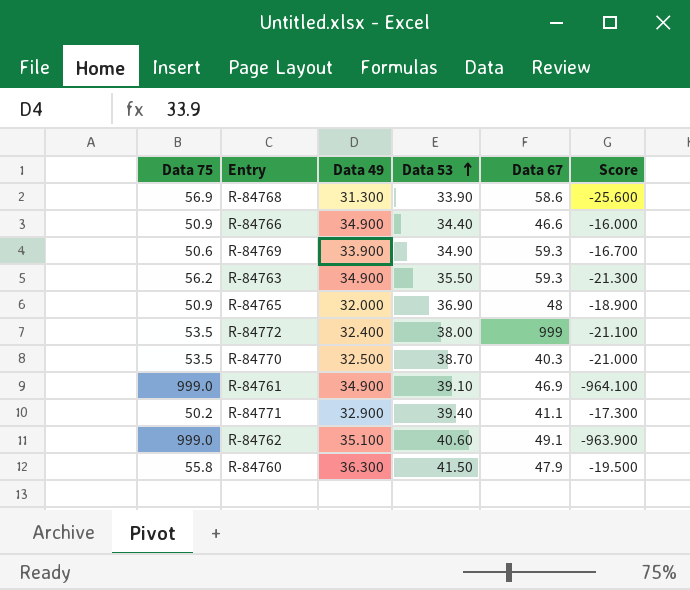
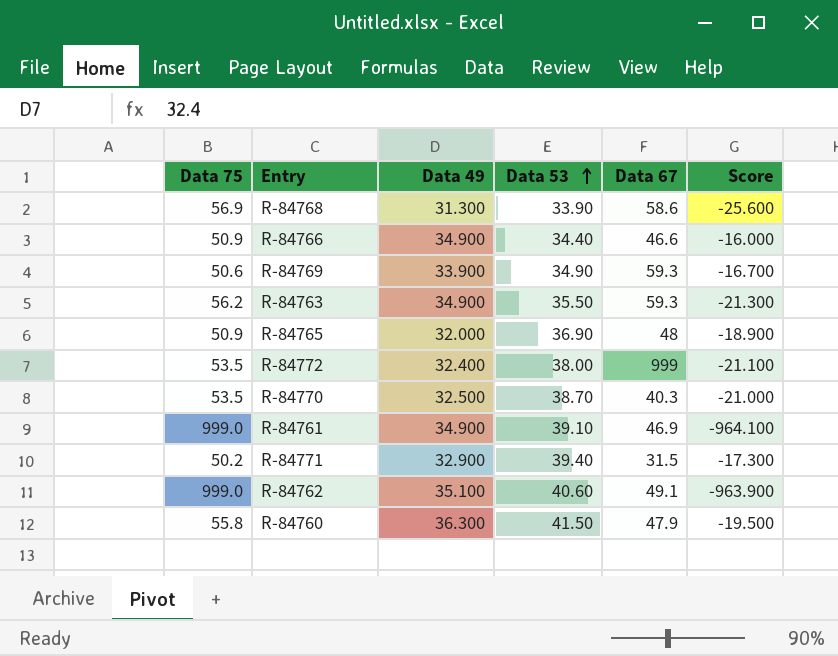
R-84771 | Data 67: 41.1 -> 31.5

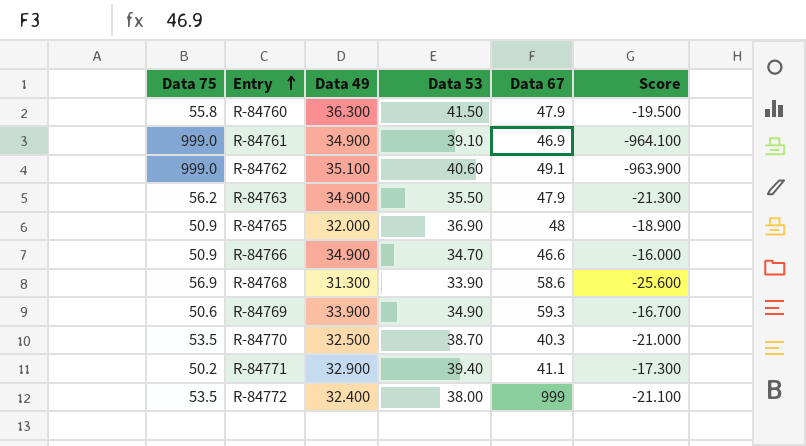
row order: Data 53 ascending -> Entry ascending
R-84763 | Data 67: 59.3 -> 47.9
R-84766 | Data 53: 34.40 -> 34.70
R-84771 | Data 67: 31.5 -> 41.1

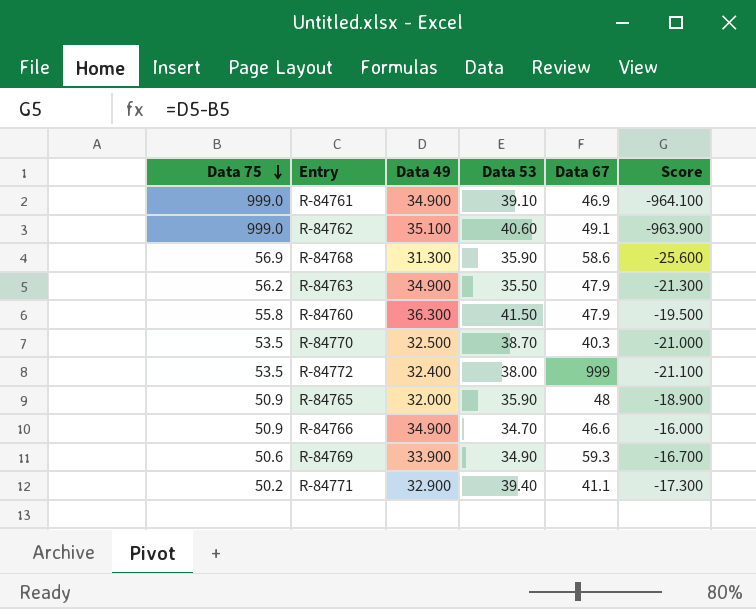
row order: Entry ascending -> Data 75 descending
R-84768 | Data 53: 33.90 -> 35.90
R-84765 | Data 53: 36.90 -> 35.90

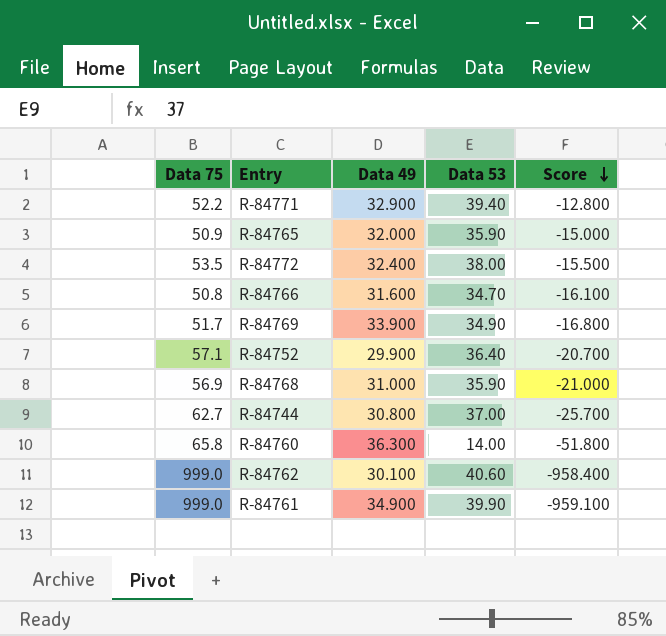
row order: Data 75 descending -> Score descending
column Data 67 | position: 5 -> none
column Score | formula: [Data 49] - [Data 75] -> [Data 53] - [Data 75]
row R-84763: 56.2 | 34.900 | 35.50 | 47.9 | -21.300 -> none
row R-84770: 53.5 | 32.500 | 38.70 | 40.3 | -21.000 -> none
R-84771 | Data 75: 50.2 -> 52.2
R-84766 | Data 75: 50.9 -> 50.8
R-84766 | Data 49: 34.900 -> 31.600
R-84769 | Data 75: 50.6 -> 51.7
row R-84752: none -> 57.1 | 29.900 | 36.40 | -20.700
R-84768 | Data 49: 31.300 -> 31.000
row R-84744: none -> 62.7 | 30.800 | 37.00 | -25.700
R-84760 | Data 75: 55.8 -> 65.8
R-84760 | Data 53: 41.50 -> 14.00
R-84762 | Data 49: 35.100 -> 30.100
R-84761 | Data 53: 39.10 -> 39.90

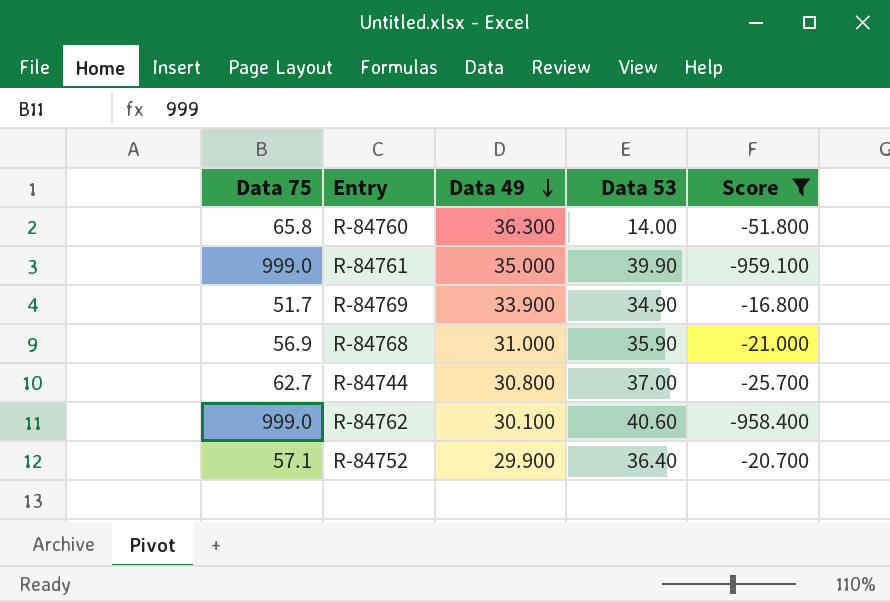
filter: none -> Score <= -16.800
row order: Score descending -> Data 49 descending
R-84761 | Data 49: 34.900 -> 35.000

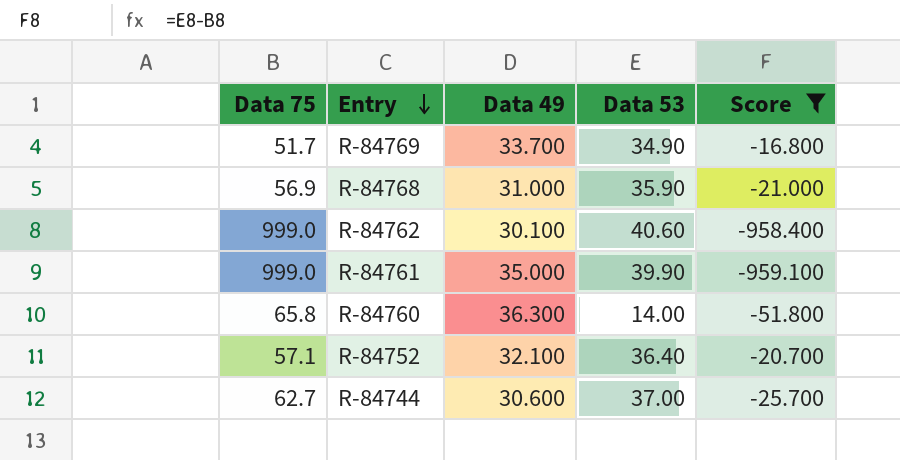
row order: Data 49 descending -> Entry descending
R-84769 | Data 49: 33.900 -> 33.700
R-84752 | Data 49: 29.900 -> 32.100
R-84744 | Data 49: 30.800 -> 30.600

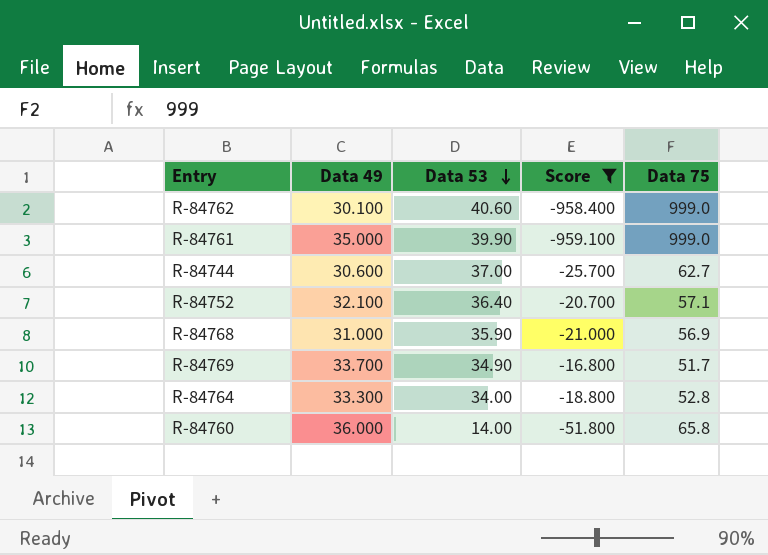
row order: Entry descending -> Data 53 descending
column Data 75 | position: 1 -> 5
row R-84764: none -> 33.300 | 34.00 | -18.800 | 52.8
R-84760 | Data 49: 36.300 -> 36.000

